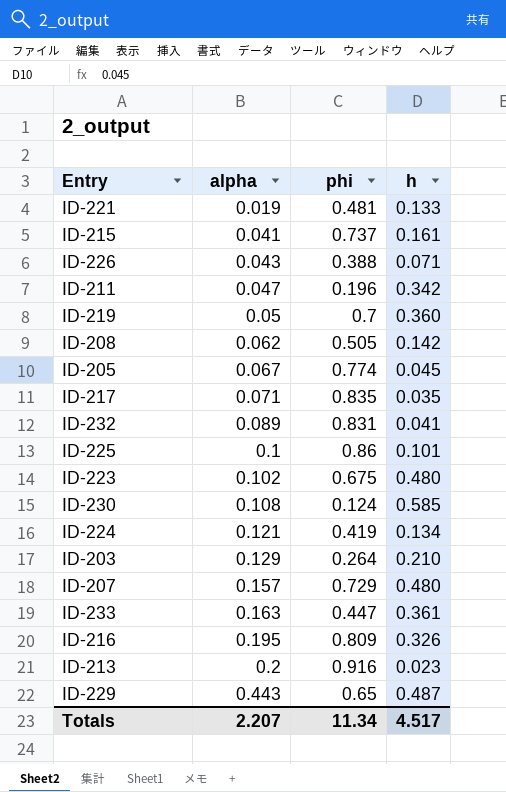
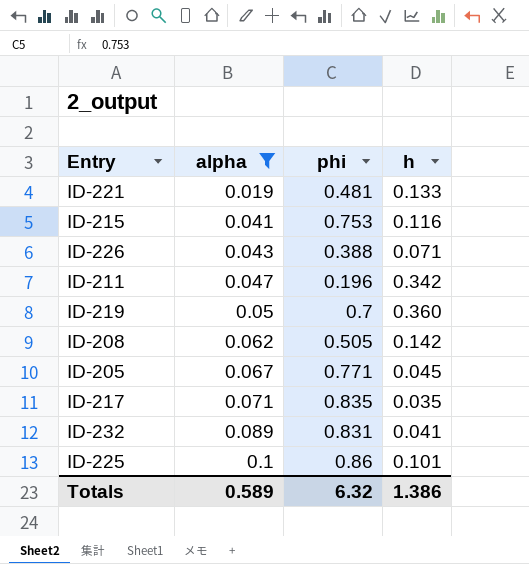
filter: none -> alpha <= 0.1
ID-215 | phi: 0.737 -> 0.753
ID-215 | h: 0.161 -> 0.116
ID-205 | phi: 0.774 -> 0.771
Totals | alpha: 2.207 -> 0.589
Totals | phi: 11.34 -> 6.32
Totals | h: 4.517 -> 1.386

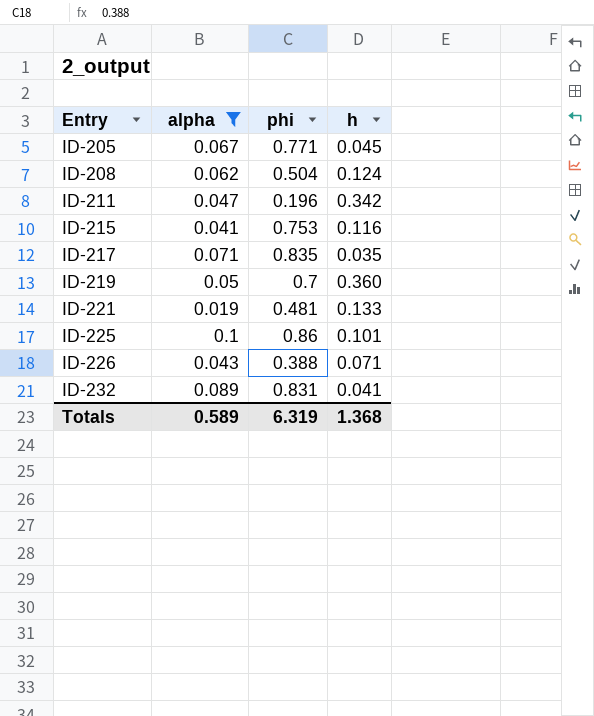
row order: alpha ascending -> Entry ascending
ID-208 | phi: 0.505 -> 0.504
ID-208 | h: 0.142 -> 0.124
Totals | phi: 6.32 -> 6.319
Totals | h: 1.386 -> 1.368

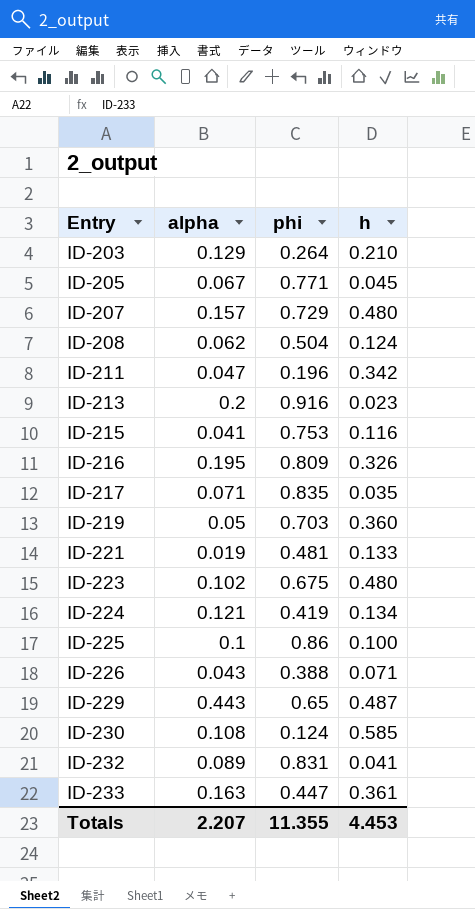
filter: alpha <= 0.1 -> none
ID-219 | phi: 0.7 -> 0.703
ID-225 | h: 0.101 -> 0.100
Totals | alpha: 0.589 -> 2.207
Totals | phi: 6.319 -> 11.355
Totals | h: 1.368 -> 4.453

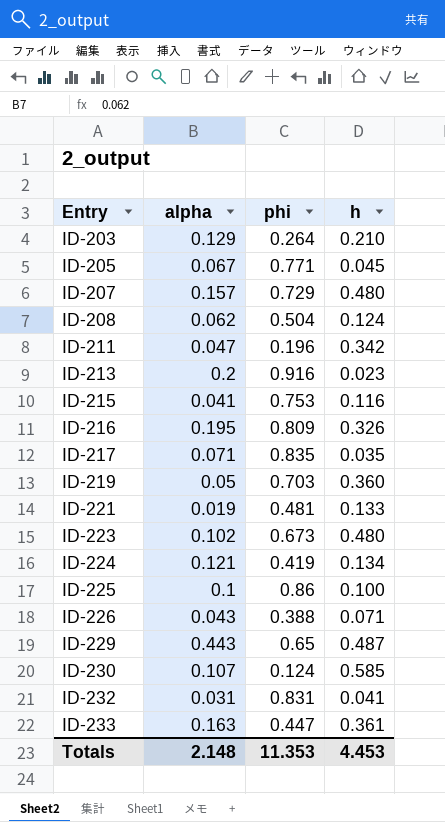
ID-223 | phi: 0.675 -> 0.673
ID-230 | alpha: 0.108 -> 0.107
ID-232 | alpha: 0.089 -> 0.031
Totals | alpha: 2.207 -> 2.148
Totals | phi: 11.355 -> 11.353

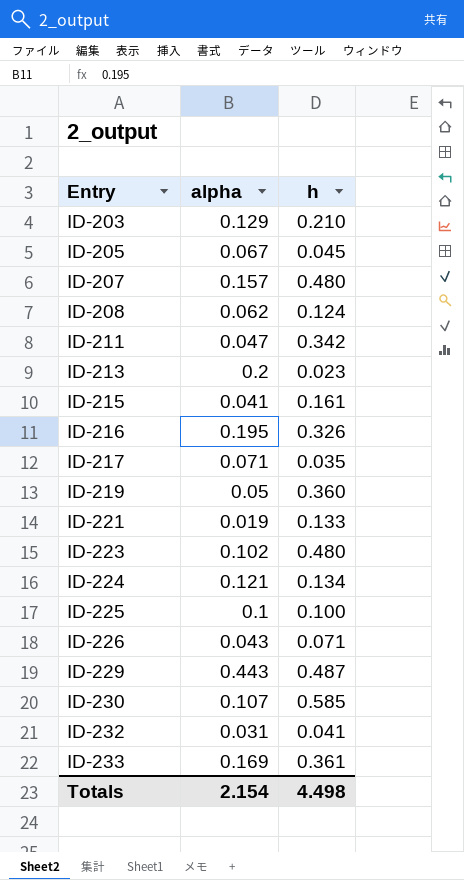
column phi | position: 3 -> none
ID-215 | h: 0.116 -> 0.161
ID-233 | alpha: 0.163 -> 0.169
Totals | alpha: 2.148 -> 2.154
Totals | h: 4.453 -> 4.498

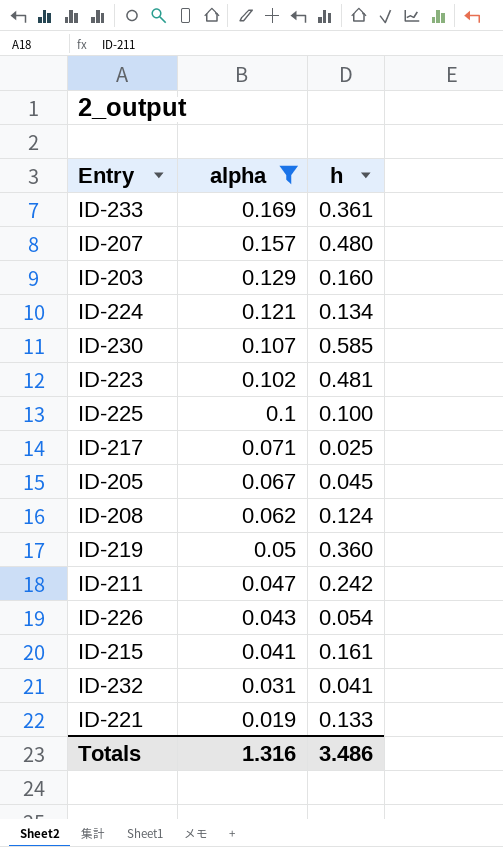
filter: none -> alpha <= 0.169
row order: Entry ascending -> alpha descending
ID-203 | h: 0.210 -> 0.160
ID-223 | h: 0.480 -> 0.481
ID-217 | h: 0.035 -> 0.025
ID-211 | h: 0.342 -> 0.242
ID-226 | h: 0.071 -> 0.054
Totals | alpha: 2.154 -> 1.316
Totals | h: 4.498 -> 3.486

